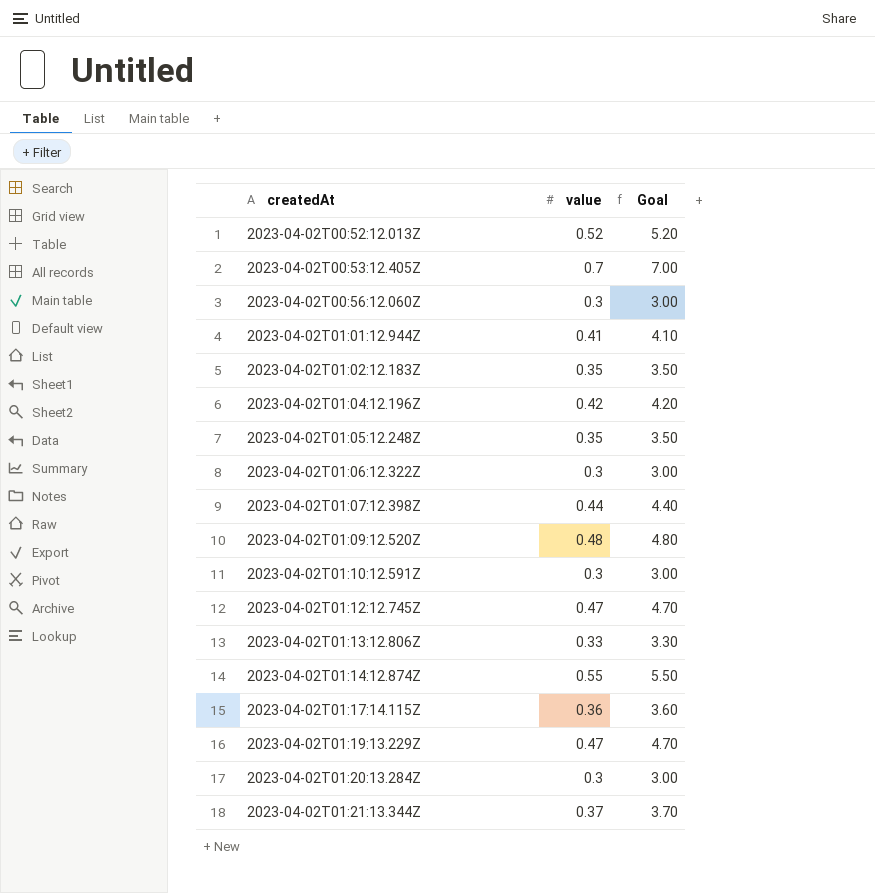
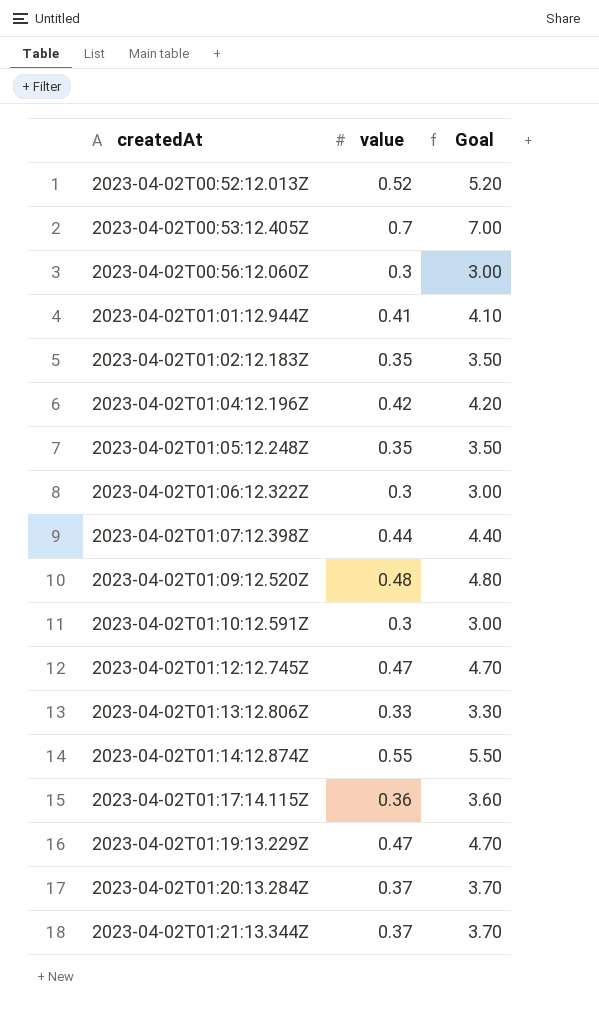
2023-04-02T01:20:13.284Z | value: 0.3 -> 0.37
2023-04-02T01:20:13.284Z | Goal: 3.00 -> 3.70

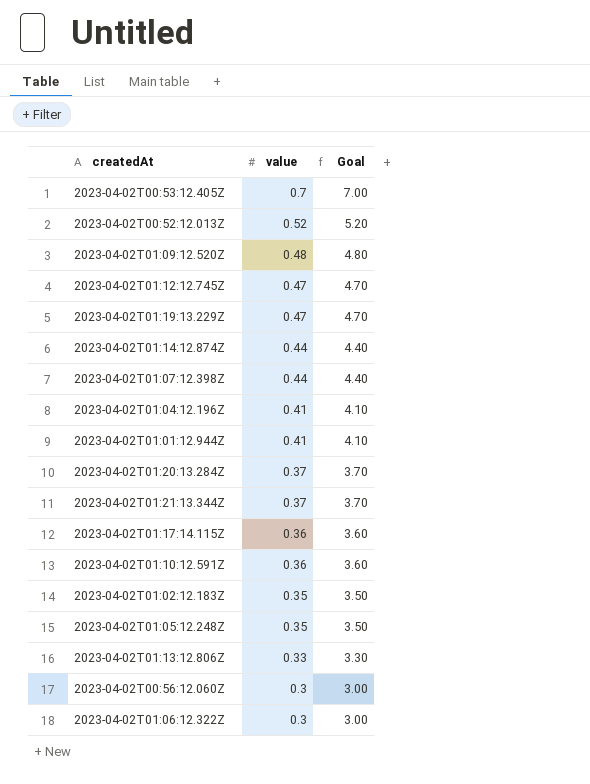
row order: createdAt ascending -> value descending
2023-04-02T01:14:12.874Z | value: 0.55 -> 0.44
2023-04-02T01:14:12.874Z | Goal: 5.50 -> 4.40
2023-04-02T01:04:12.196Z | value: 0.42 -> 0.41
2023-04-02T01:04:12.196Z | Goal: 4.20 -> 4.10
2023-04-02T01:10:12.591Z | value: 0.3 -> 0.36
2023-04-02T01:10:12.591Z | Goal: 3.00 -> 3.60

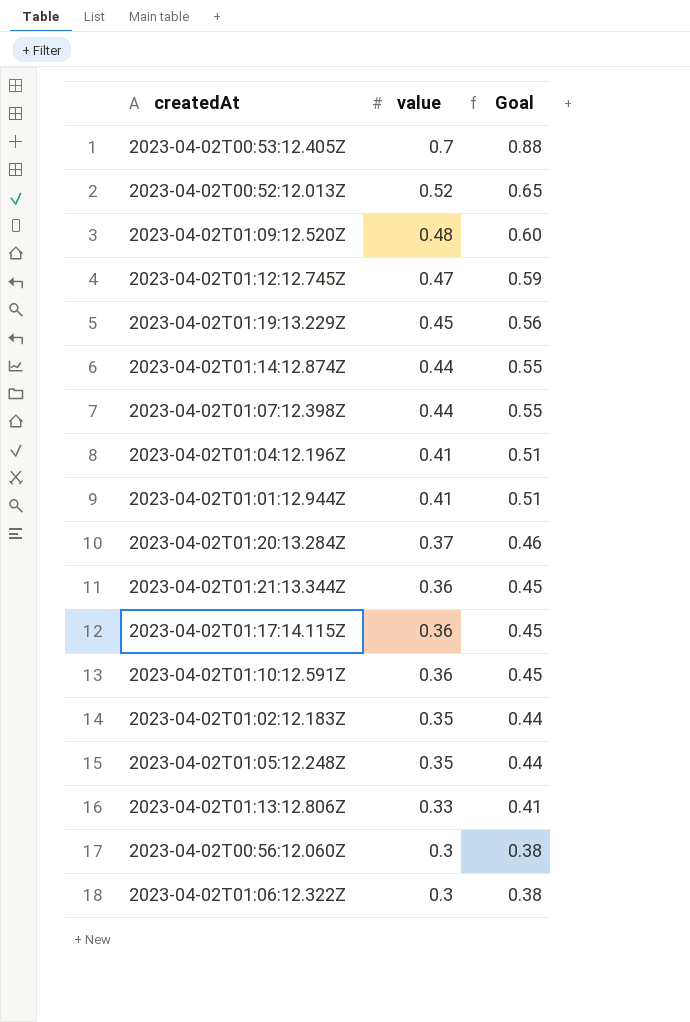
column Goal | formula: [value] * 10 -> [value] * 1.25
2023-04-02T01:19:13.229Z | value: 0.47 -> 0.45
2023-04-02T01:21:13.344Z | value: 0.37 -> 0.36

